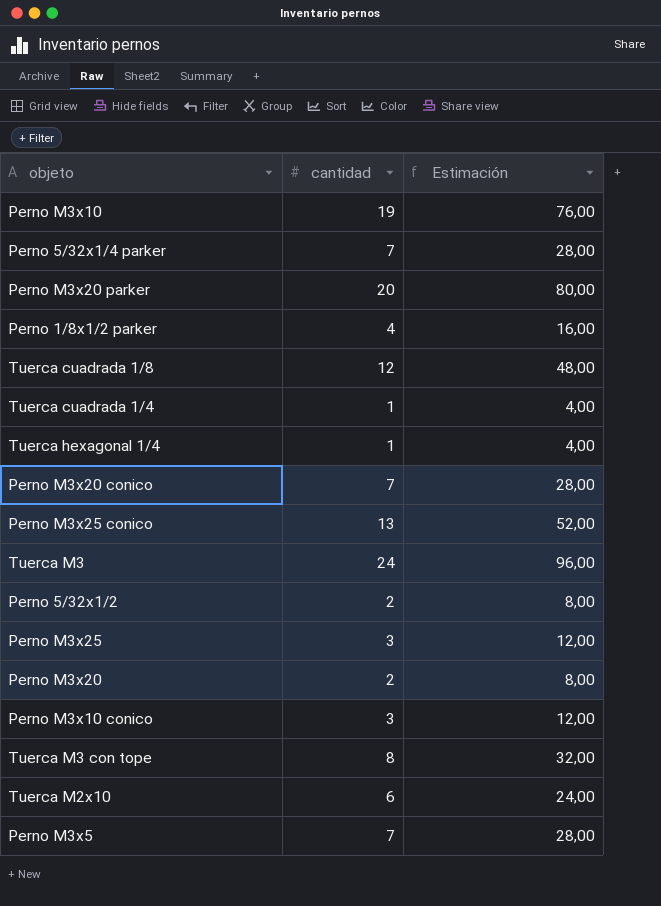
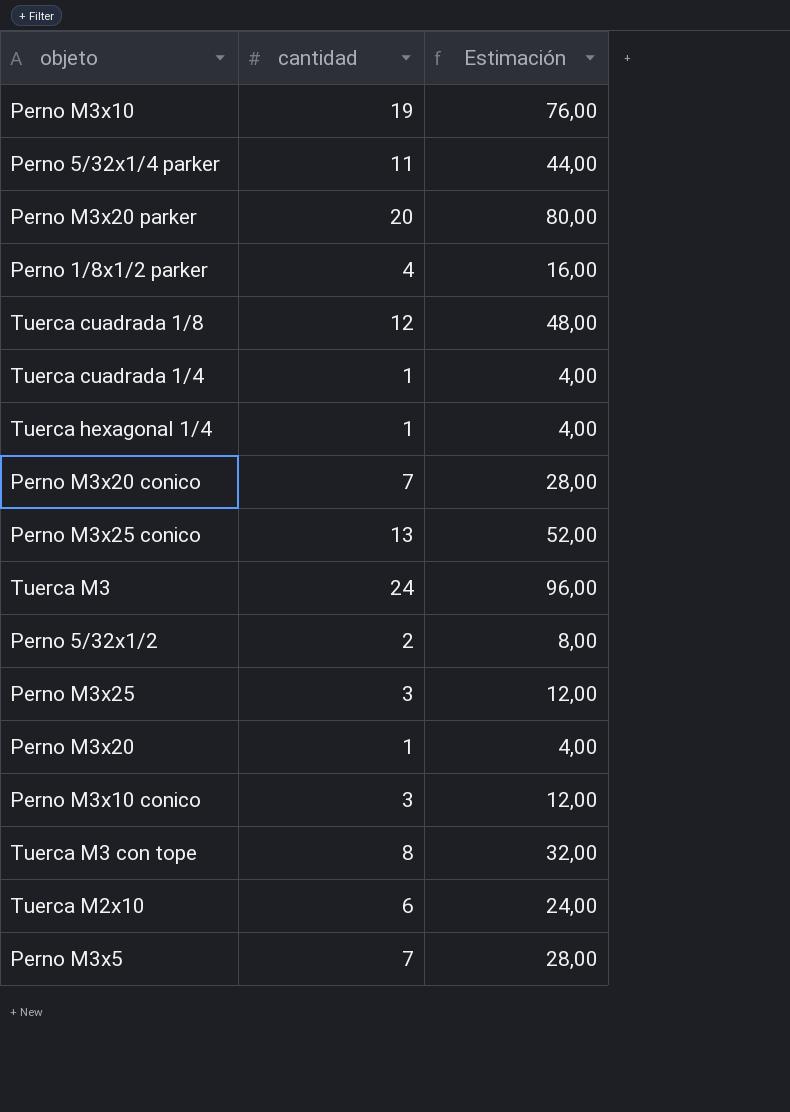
Perno 5/32x1/4 parker | cantidad: 7 -> 11
Perno 5/32x1/4 parker | Estimación: 28,00 -> 44,00
Perno M3x20 | cantidad: 2 -> 1
Perno M3x20 | Estimación: 8,00 -> 4,00

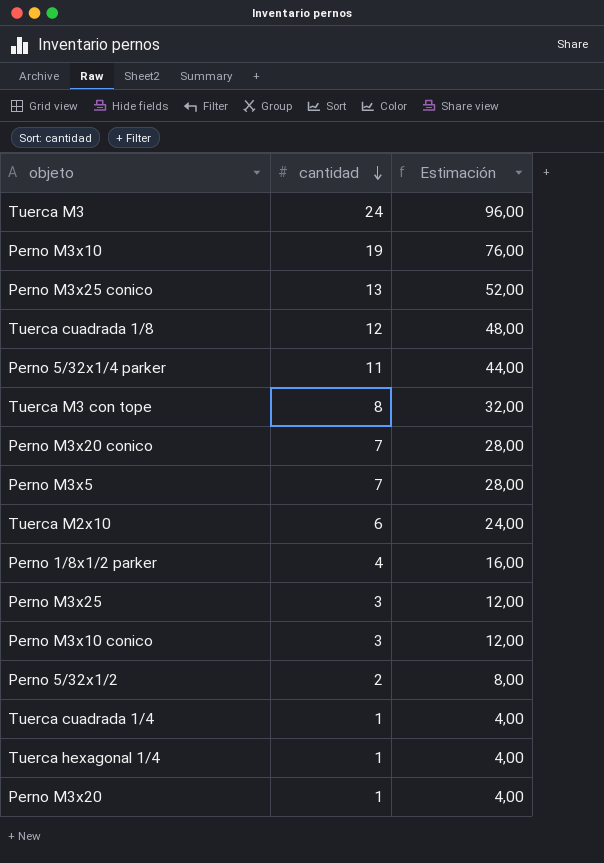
row order: none -> cantidad descending
row Perno M3x20 parker: 20 | 80,00 -> none

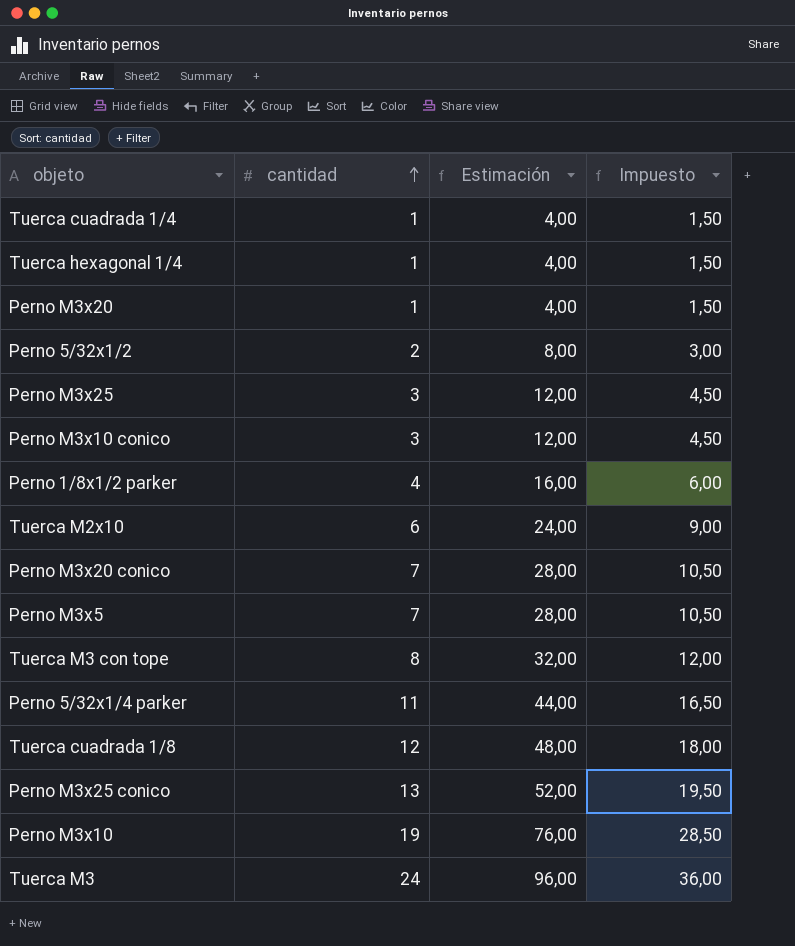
row order: cantidad descending -> cantidad ascending
column Impuesto | formula: none -> [cantidad] * 1,5

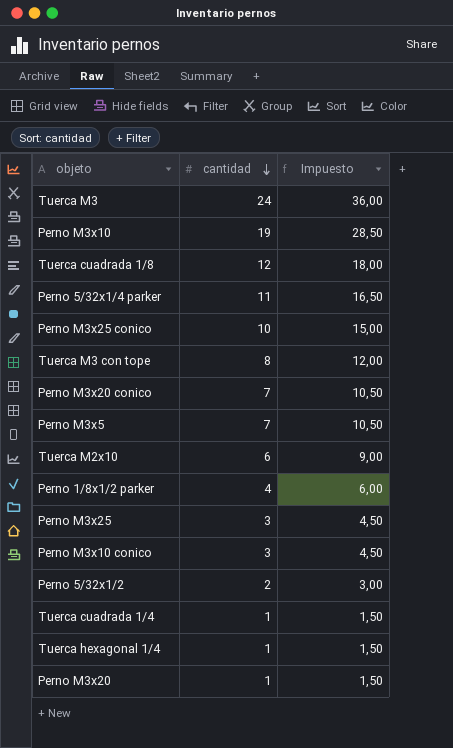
row order: cantidad ascending -> cantidad descending
column Estimación | formula: [cantidad] * 4 -> none
Perno M3x25 conico | cantidad: 13 -> 10
Perno M3x25 conico | Impuesto: 19,50 -> 15,00

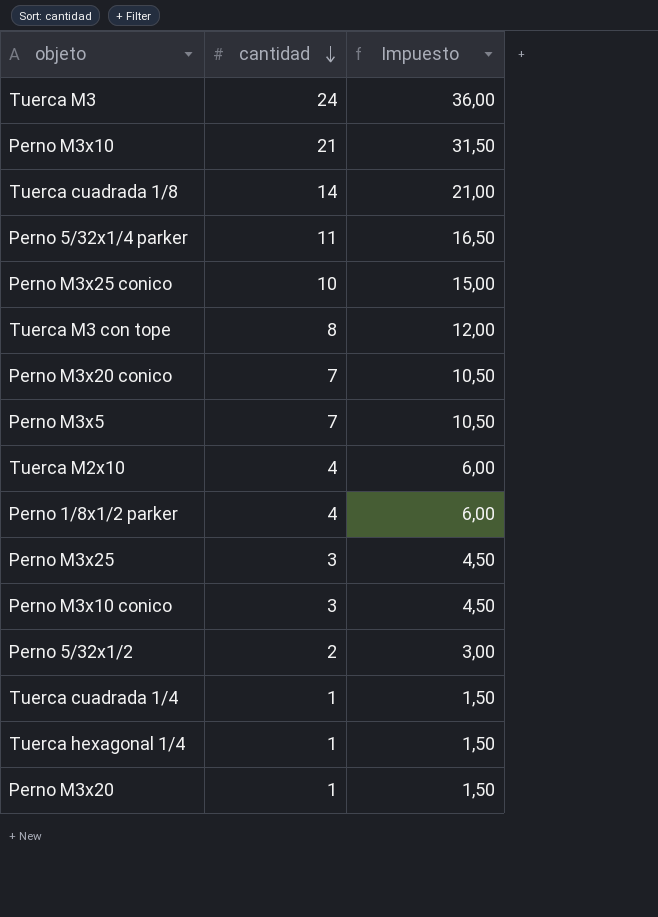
Perno M3x10 | cantidad: 19 -> 21
Perno M3x10 | Impuesto: 28,50 -> 31,50
Tuerca cuadrada 1/8 | cantidad: 12 -> 14
Tuerca cuadrada 1/8 | Impuesto: 18,00 -> 21,00
Tuerca M2x10 | cantidad: 6 -> 4
Tuerca M2x10 | Impuesto: 9,00 -> 6,00

